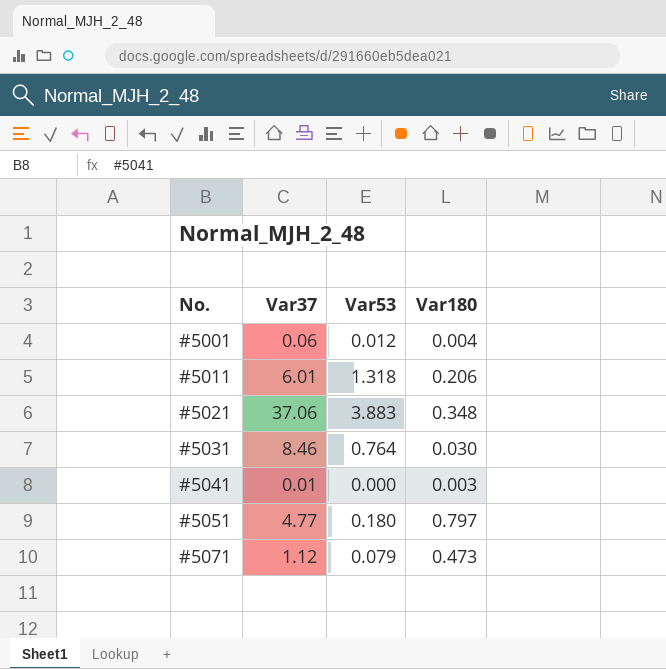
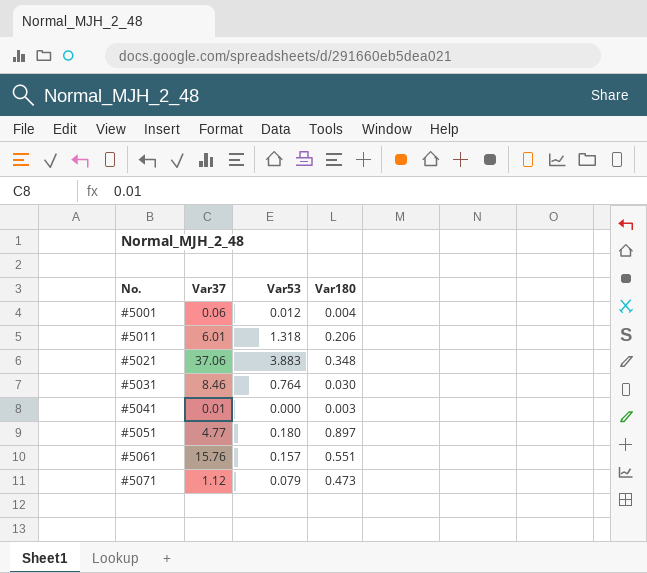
#5051 | Var180: 0.797 -> 0.897
row #5061: none -> 15.76 | 0.157 | 0.551

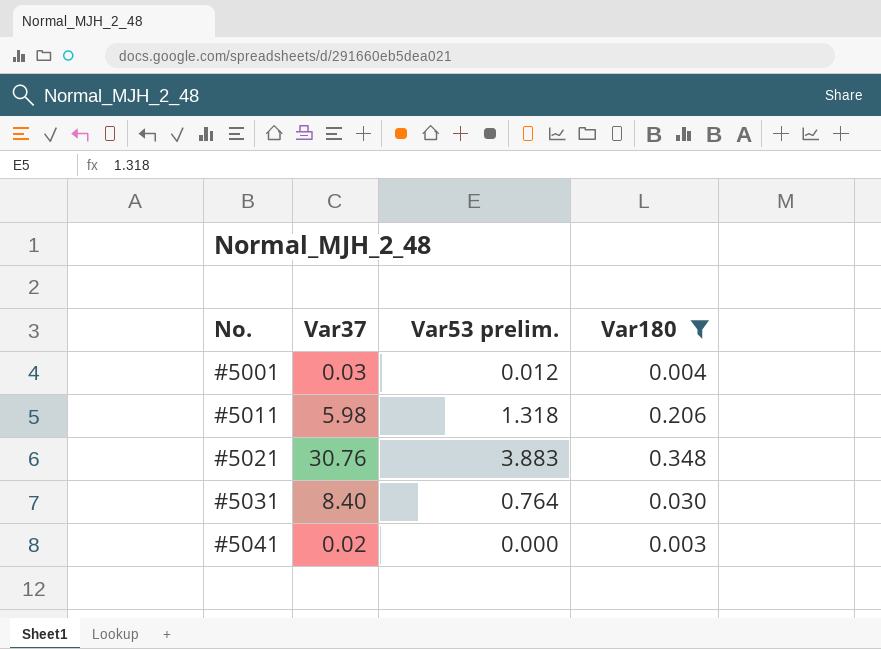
filter: none -> Var180 <= 0.348
column name: Var53 -> Var53 prelim.
#5001 | Var37: 0.06 -> 0.03
#5011 | Var37: 6.01 -> 5.98
#5021 | Var37: 37.06 -> 30.76
#5031 | Var37: 8.46 -> 8.40
#5041 | Var37: 0.01 -> 0.02

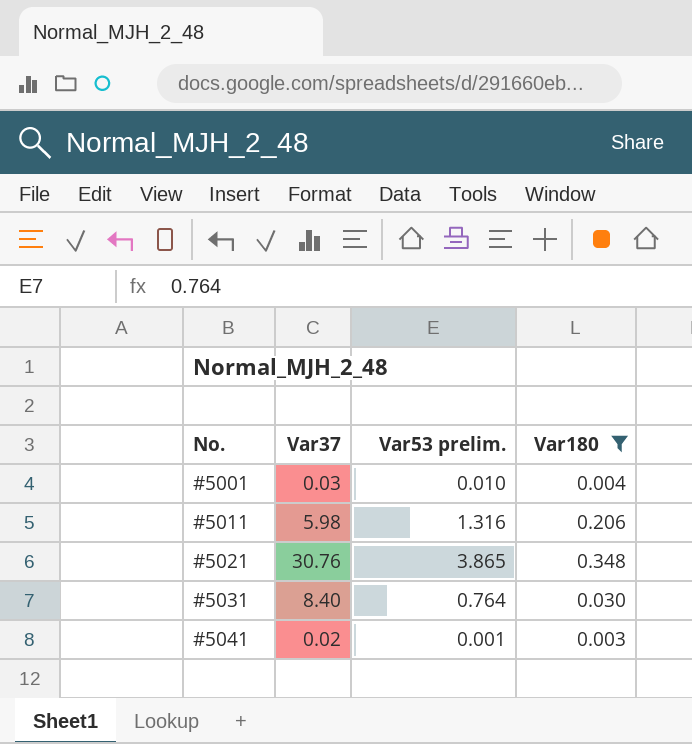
#5001 | Var53 prelim.: 0.012 -> 0.010
#5011 | Var53 prelim.: 1.318 -> 1.316
#5021 | Var53 prelim.: 3.883 -> 3.865
#5041 | Var53 prelim.: 0.000 -> 0.001

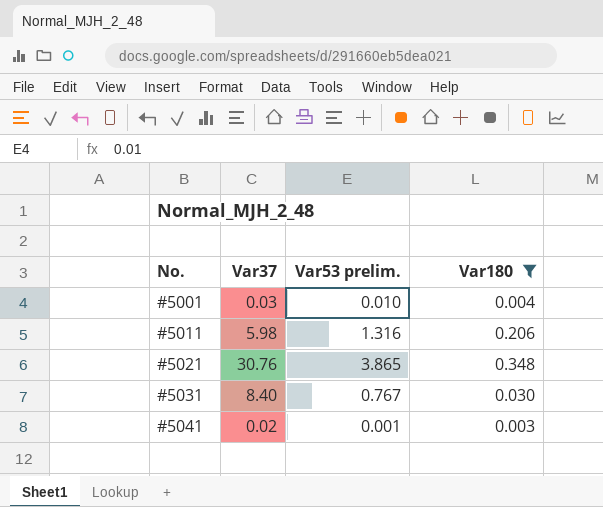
#5031 | Var53 prelim.: 0.764 -> 0.767

